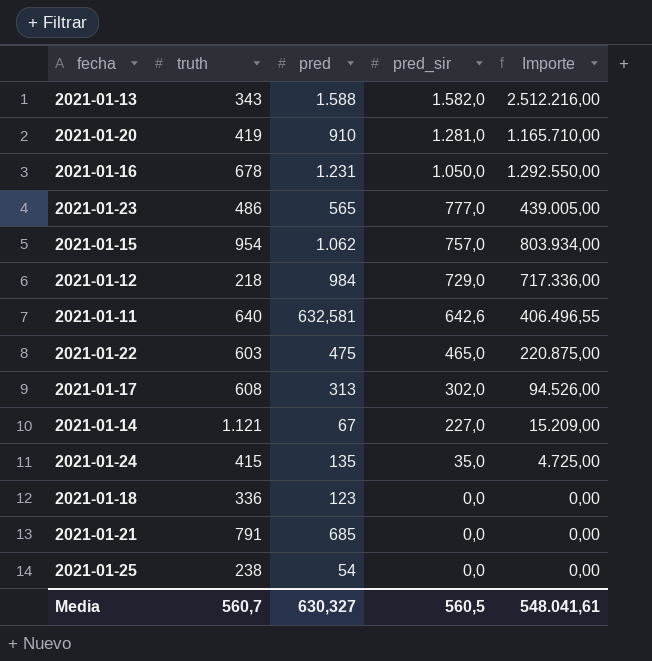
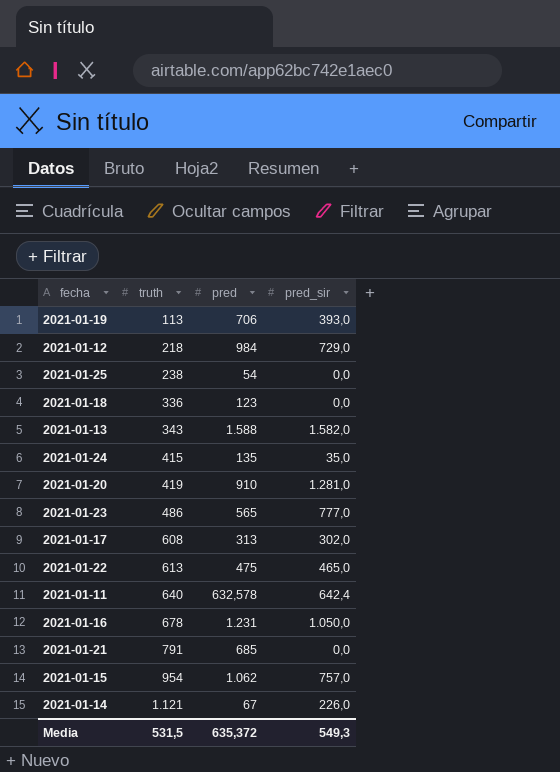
row order: pred_sir descending -> truth ascending
column Importe | formula: [pred] * [pred_sir] -> none
row 2021-01-19: none -> 113 | 706 | 393,0
2021-01-22 | truth: 603 -> 613
2021-01-11 | pred: 632,581 -> 632,578
2021-01-11 | pred_sir: 642,6 -> 642,4
2021-01-14 | pred_sir: 227,0 -> 226,0
Media | truth: 560,7 -> 531,5
Media | pred: 630,327 -> 635,372
Media | pred_sir: 560,5 -> 549,3

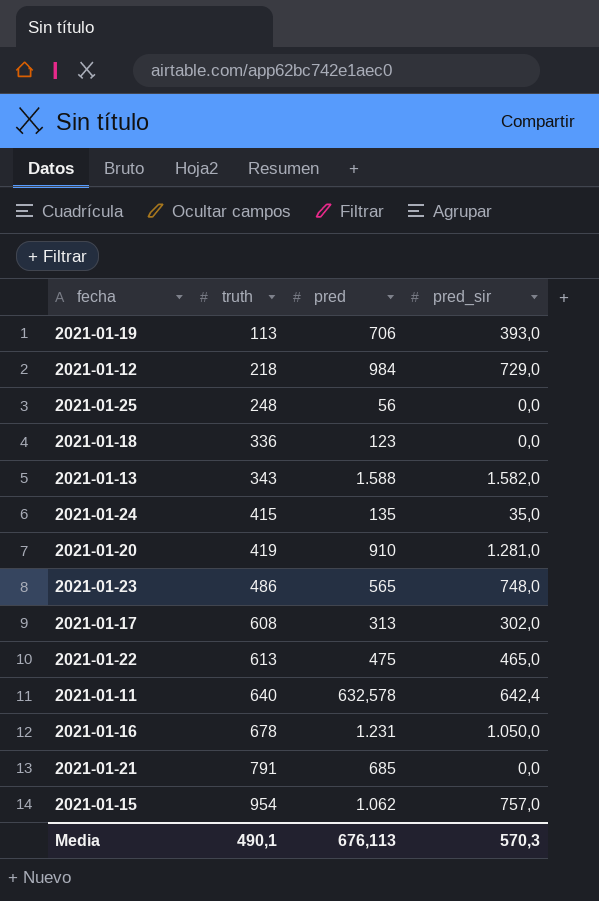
row 2021-01-14: 1.121 | 67 | 226,0 -> none
2021-01-25 | truth: 238 -> 248
2021-01-25 | pred: 54 -> 56
2021-01-23 | pred_sir: 777,0 -> 748,0
Media | truth: 531,5 -> 490,1
Media | pred: 635,372 -> 676,113
Media | pred_sir: 549,3 -> 570,3

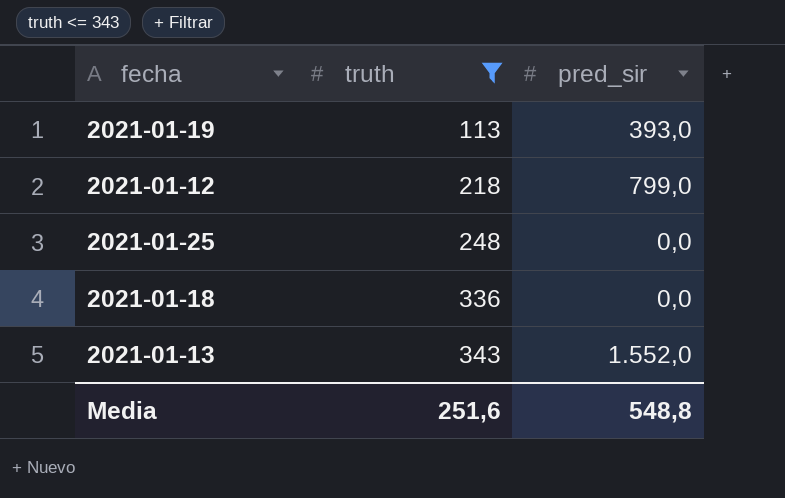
filter: none -> truth <= 343
column pred | position: 3 -> none
2021-01-12 | pred_sir: 729,0 -> 799,0
2021-01-13 | pred_sir: 1.582,0 -> 1.552,0
Media | truth: 490,1 -> 251,6
Media | pred_sir: 570,3 -> 548,8

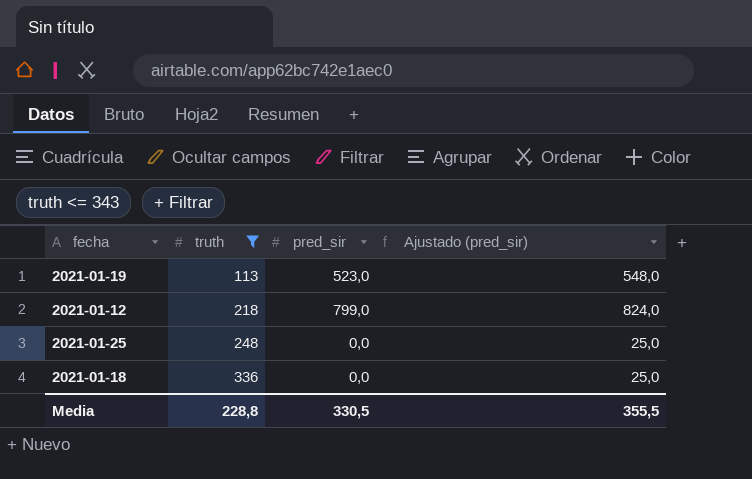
column Ajustado (pred_sir) | formula: none -> [pred_sir] + 25
row 2021-01-13: 343 | 1.552,0 -> none
2021-01-19 | pred_sir: 393,0 -> 523,0
Media | truth: 251,6 -> 228,8
Media | pred_sir: 548,8 -> 330,5

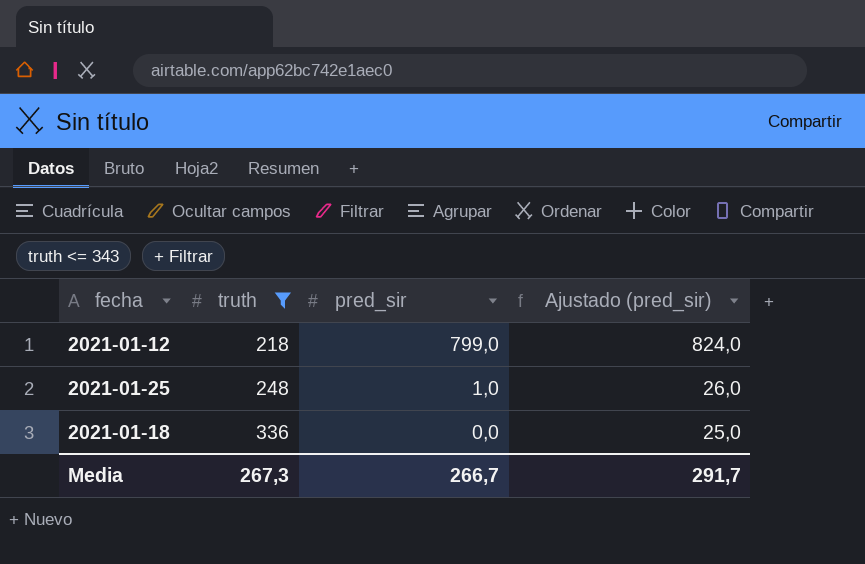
row 2021-01-19: 113 | 523,0 | 548,0 -> none
2021-01-25 | pred_sir: 0,0 -> 1,0
2021-01-25 | Ajustado (pred_sir): 25,0 -> 26,0
Media | truth: 228,8 -> 267,3
Media | pred_sir: 330,5 -> 266,7
Media | Ajustado (pred_sir): 355,5 -> 291,7

